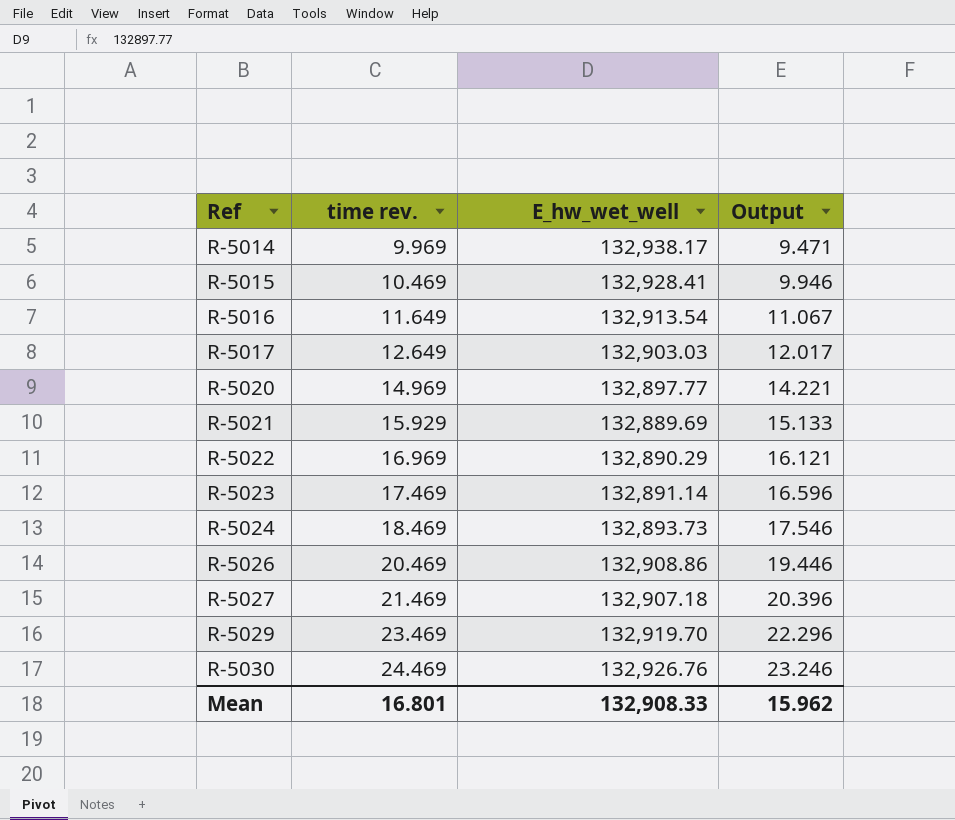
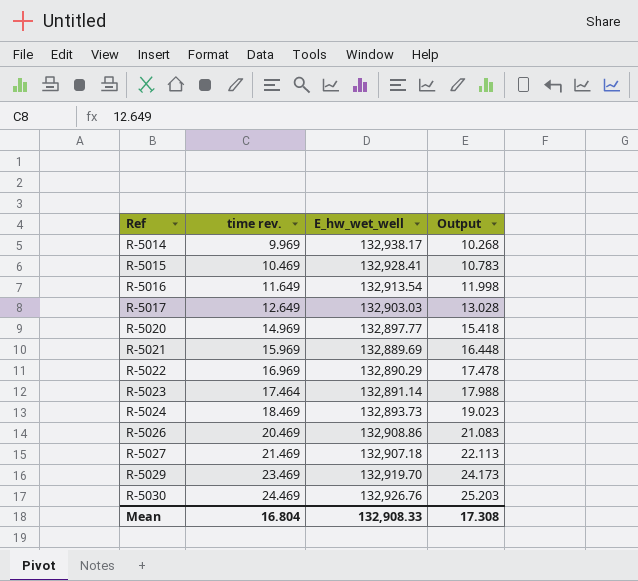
column Output | formula: [time rev.] * 0.95 -> [time rev.] * 1.03
R-5021 | time rev.: 15.929 -> 15.969
R-5023 | time rev.: 17.469 -> 17.464
Mean | time rev.: 16.801 -> 16.804
Mean | Output: 15.962 -> 17.308

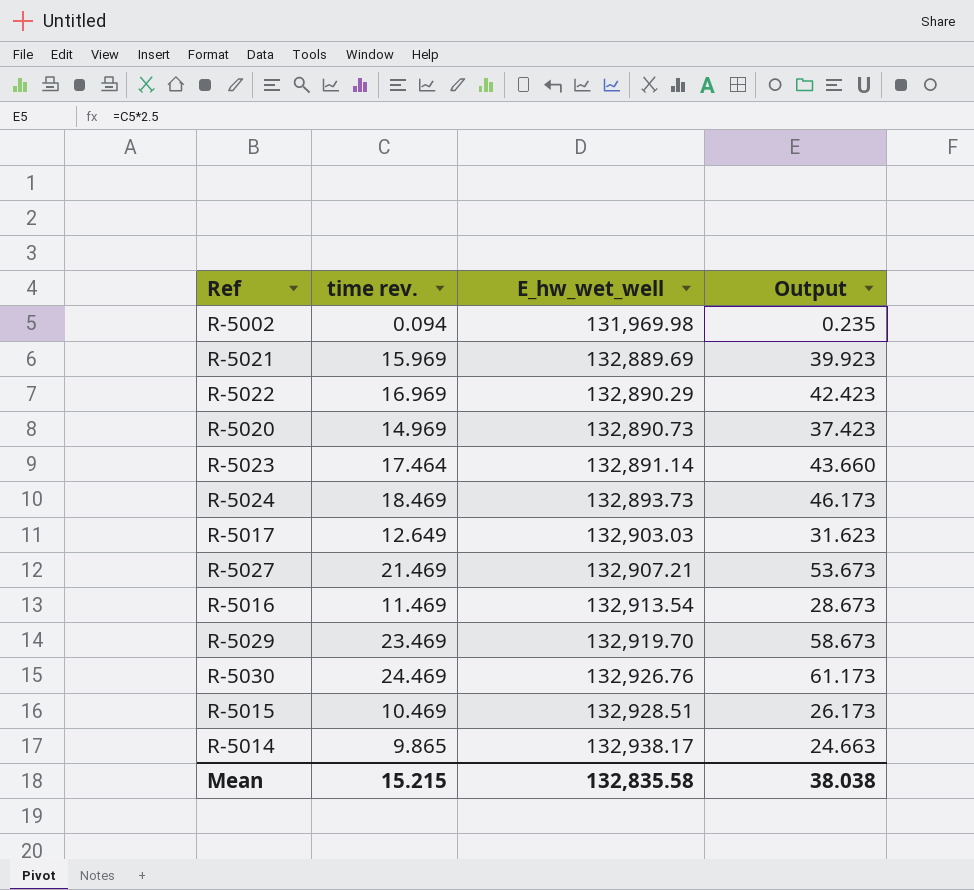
row order: Ref ascending -> E_hw_wet_well ascending
column Output | formula: [time rev.] * 1.03 -> [time rev.] * 2.5
row R-5026: 20.469 | 132,908.86 | 21.083 -> none
row R-5002: none -> 0.094 | 131,969.98 | 0.235
R-5020 | E_hw_wet_well: 132,897.77 -> 132,890.73
R-5027 | E_hw_wet_well: 132,907.18 -> 132,907.21
R-5016 | time rev.: 11.649 -> 11.469
R-5015 | E_hw_wet_well: 132,928.41 -> 132,928.51
R-5014 | time rev.: 9.969 -> 9.865
Mean | time rev.: 16.804 -> 15.215
Mean | E_hw_wet_well: 132,908.33 -> 132,835.58
Mean | Output: 17.308 -> 38.038

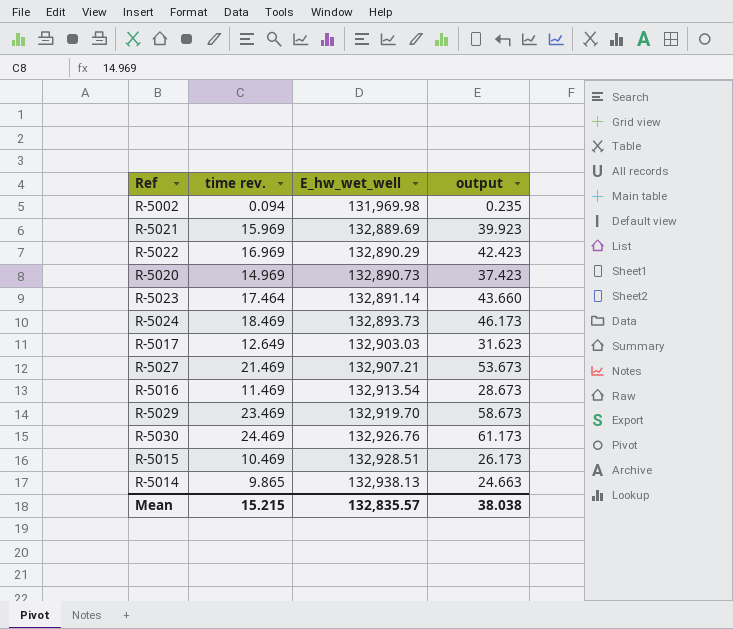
column name: Output -> output
R-5014 | E_hw_wet_well: 132,938.17 -> 132,938.13
Mean | E_hw_wet_well: 132,835.58 -> 132,835.57

